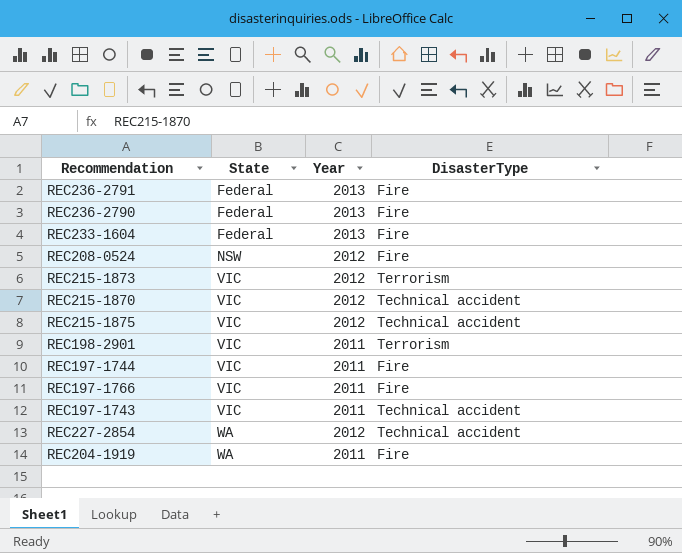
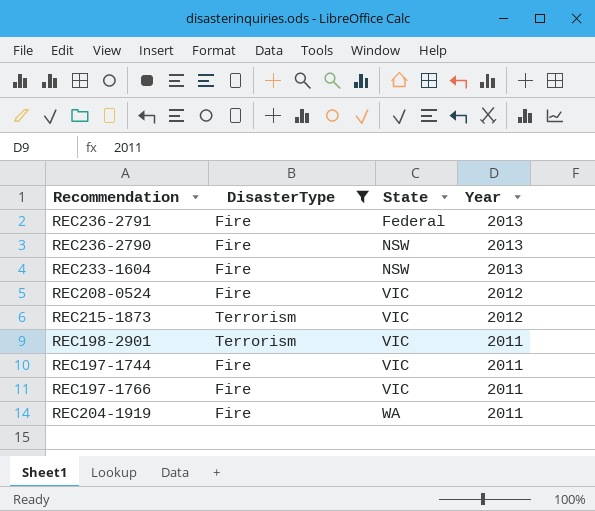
filter: none -> DisasterType != Technical accident
column DisasterType | position: 4 -> 2
REC236-2790 | State: Federal -> NSW
REC233-1604 | State: Federal -> NSW
REC208-0524 | State: NSW -> VIC

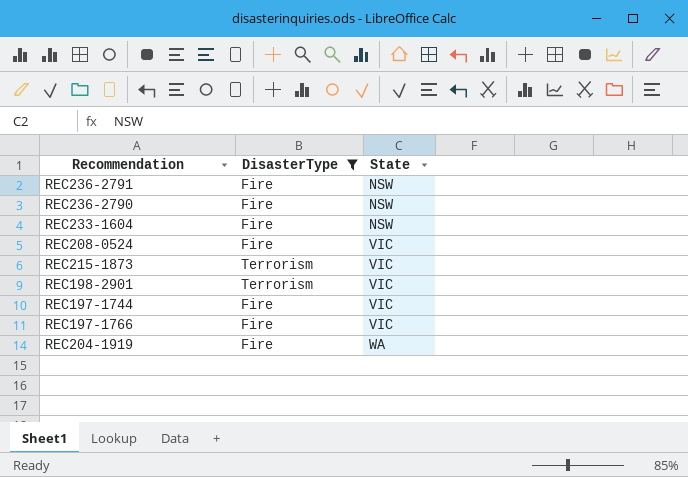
column Year | position: 4 -> none
REC236-2791 | State: Federal -> NSW

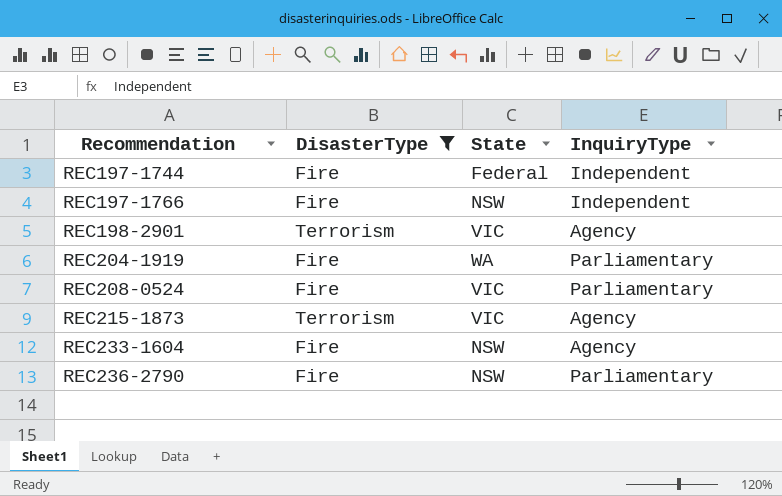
row order: State ascending -> Recommendation ascending
column InquiryType | position: none -> 4
row REC236-2791: Fire | NSW -> none
REC197-1744 | State: VIC -> Federal
REC197-1766 | State: VIC -> NSW

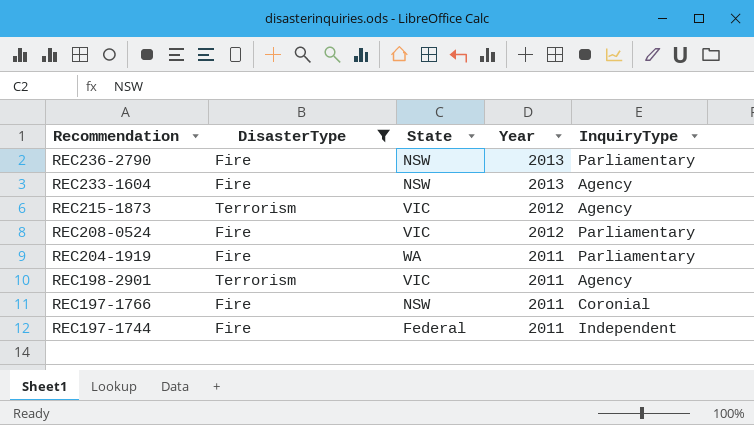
row order: Recommendation ascending -> Recommendation descending
column Year | position: none -> 4
REC197-1766 | InquiryType: Independent -> Coronial

